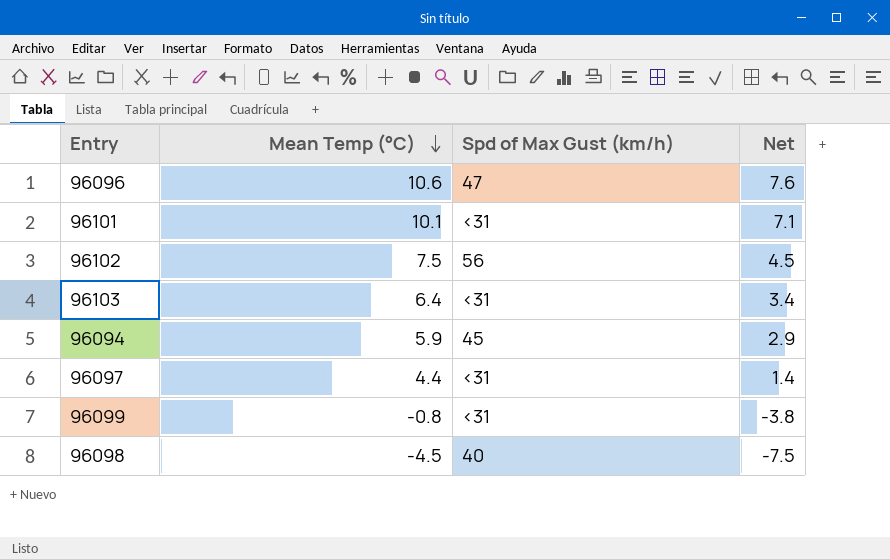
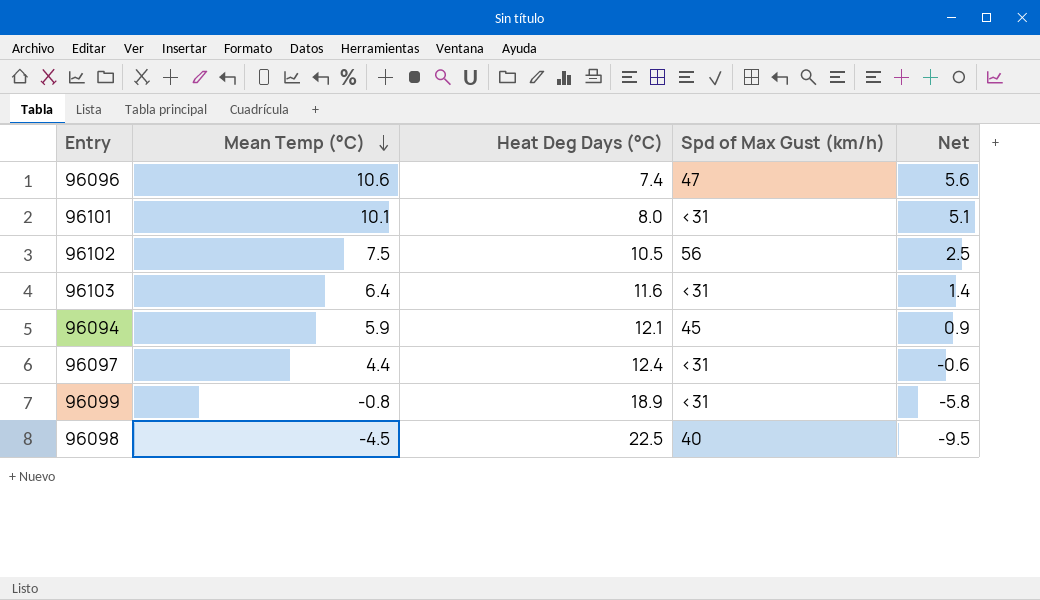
column Heat Deg Days (°C) | position: none -> 3
column Net | formula: [Mean Temp (°C)] - 3 -> [Mean Temp (°C)] - 5

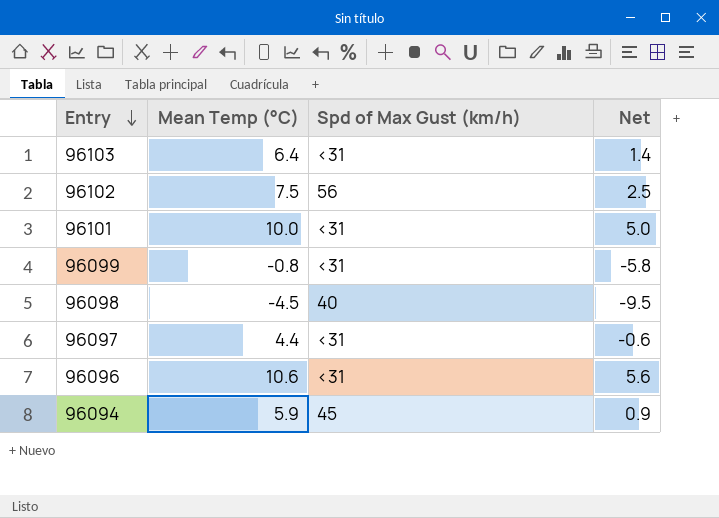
row order: Mean Temp (°C) descending -> Entry descending
column Heat Deg Days (°C) | position: 3 -> none
96101 | Mean Temp (°C): 10.1 -> 10.0
96101 | Net: 5.1 -> 5.0
96096 | Spd of Max Gust (km/h): 47 -> <31

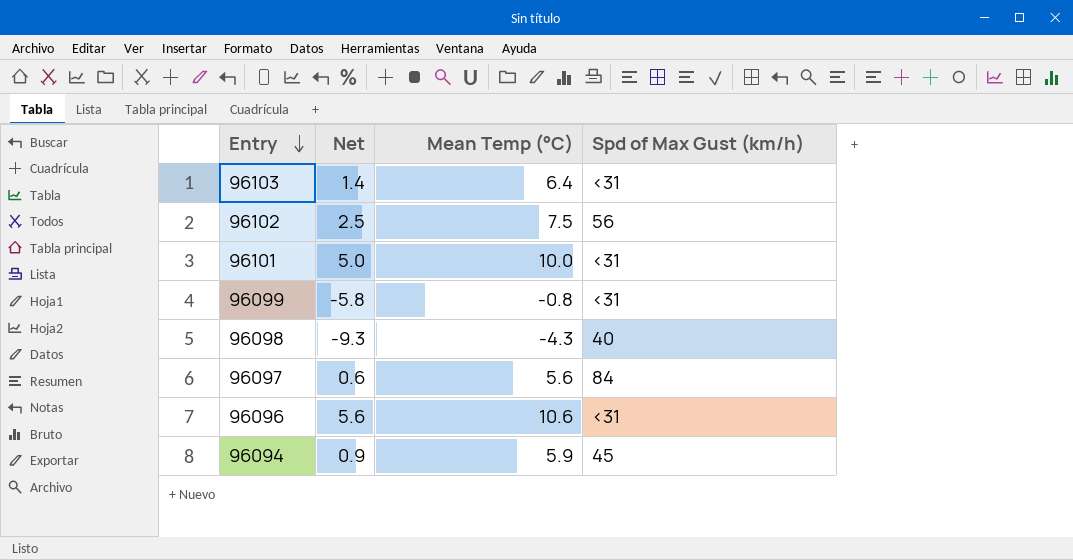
column Net | position: 4 -> 2
96098 | Net: -9.5 -> -9.3
96098 | Mean Temp (°C): -4.5 -> -4.3
96097 | Net: -0.6 -> 0.6
96097 | Mean Temp (°C): 4.4 -> 5.6
96097 | Spd of Max Gust (km/h): <31 -> 84

